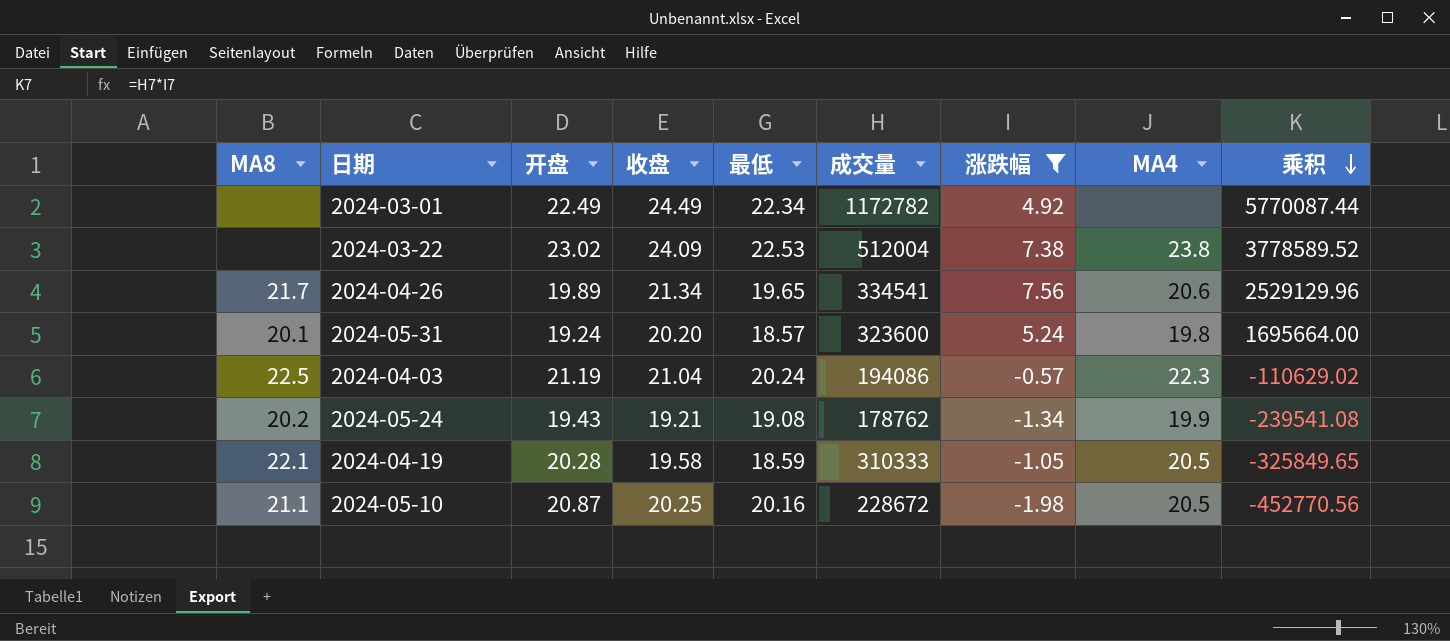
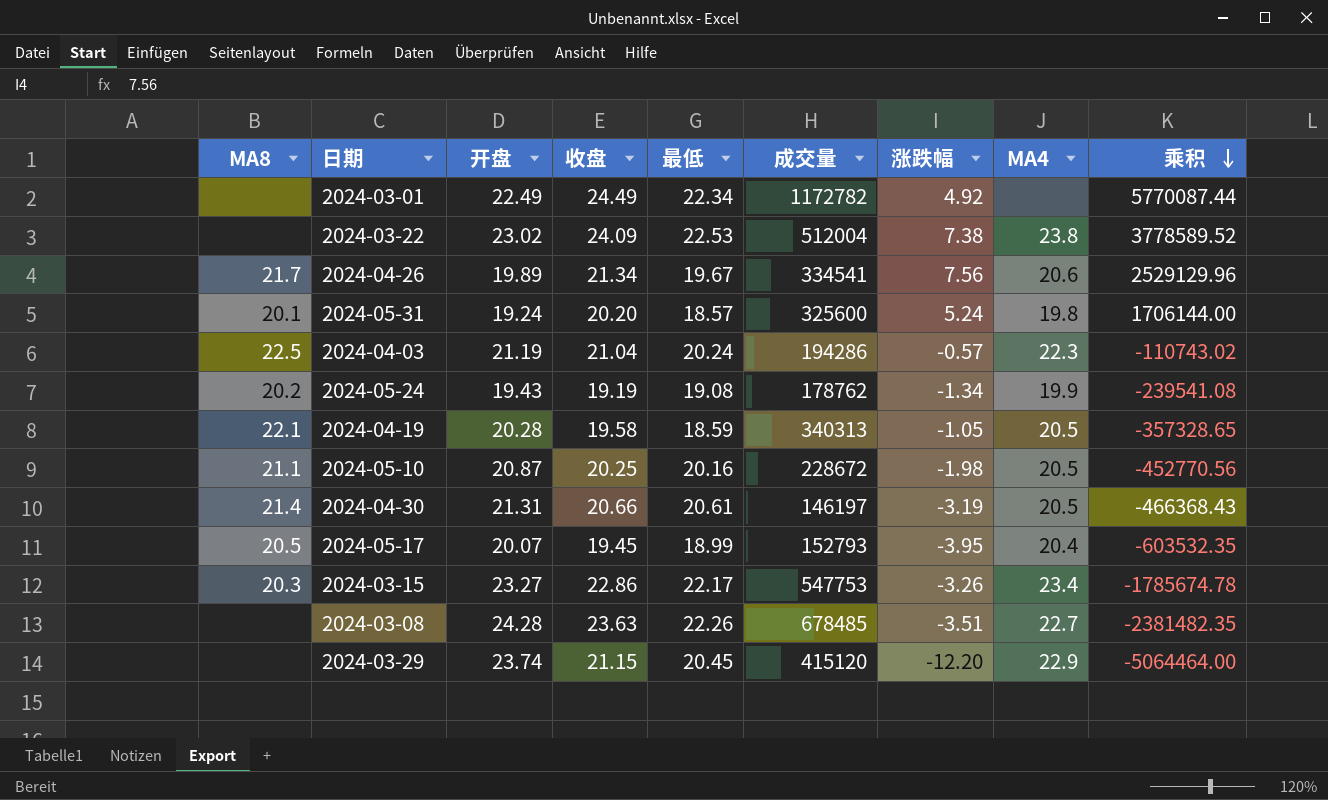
filter: 涨跌幅 >= -1.98 -> none
2024-04-26 | 最低: 19.65 -> 19.67
2024-05-31 | 成交量: 323600 -> 325600
2024-05-31 | 乘积: 1695664.00 -> 1706144.00
2024-04-03 | 成交量: 194086 -> 194286
2024-04-03 | 乘积: -110629.02 -> -110743.02
2024-05-24 | 收盘: 19.21 -> 19.19
2024-04-19 | 成交量: 310333 -> 340313
2024-04-19 | 乘积: -325849.65 -> -357328.65

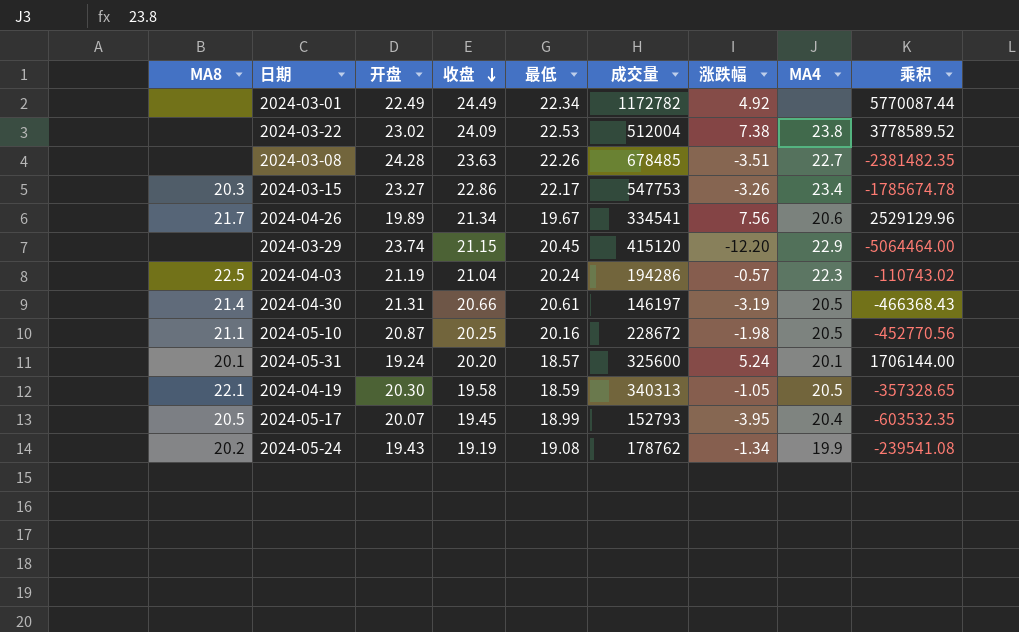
row order: 乘积 descending -> 收盘 descending
2024-05-31 | MA4: 19.8 -> 20.1
2024-04-19 | 开盘: 20.28 -> 20.30

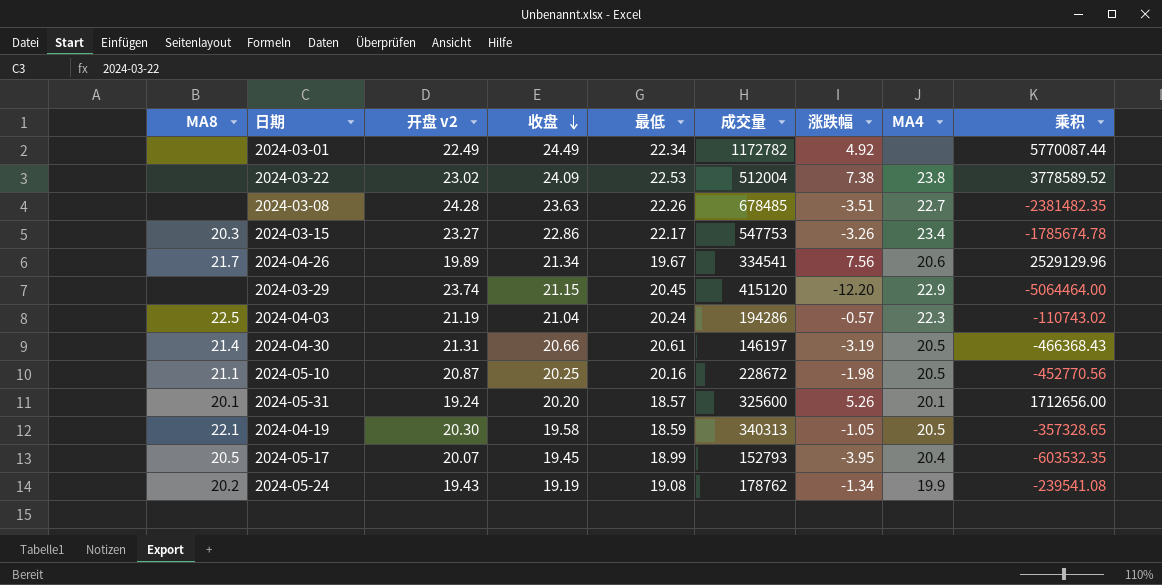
column name: 开盘 -> 开盘 v2
2024-05-31 | 涨跌幅: 5.24 -> 5.26
2024-05-31 | 乘积: 1706144.00 -> 1712656.00

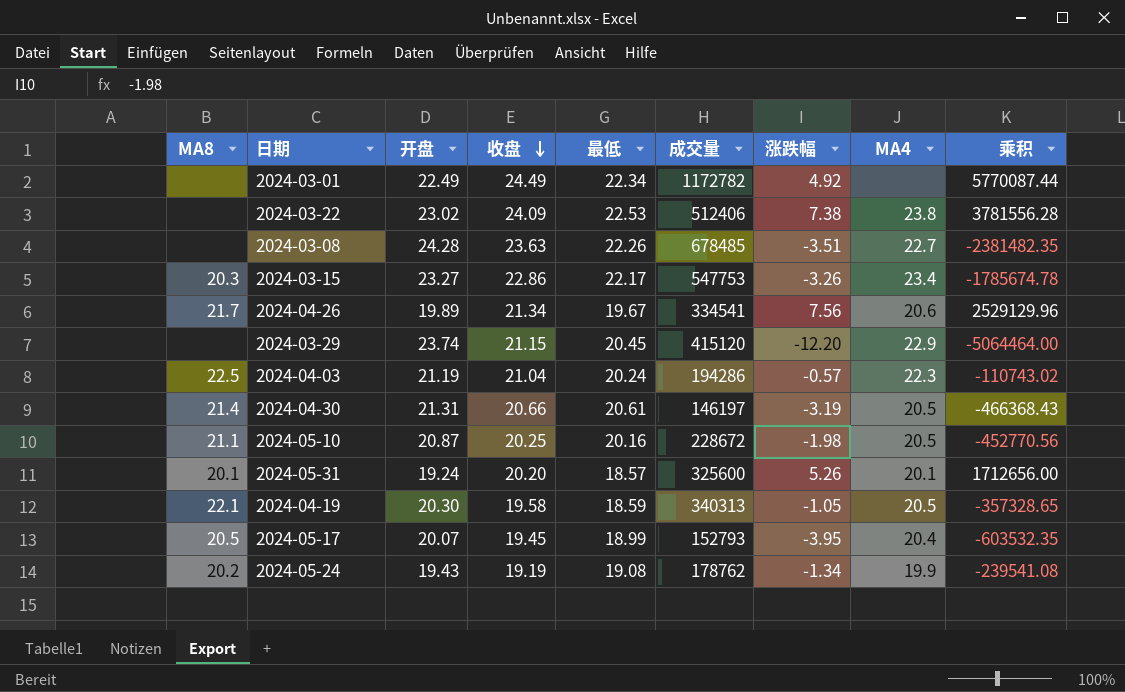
column name: 开盘 v2 -> 开盘
2024-03-22 | 成交量: 512004 -> 512406
2024-03-22 | 乘积: 3778589.52 -> 3781556.28

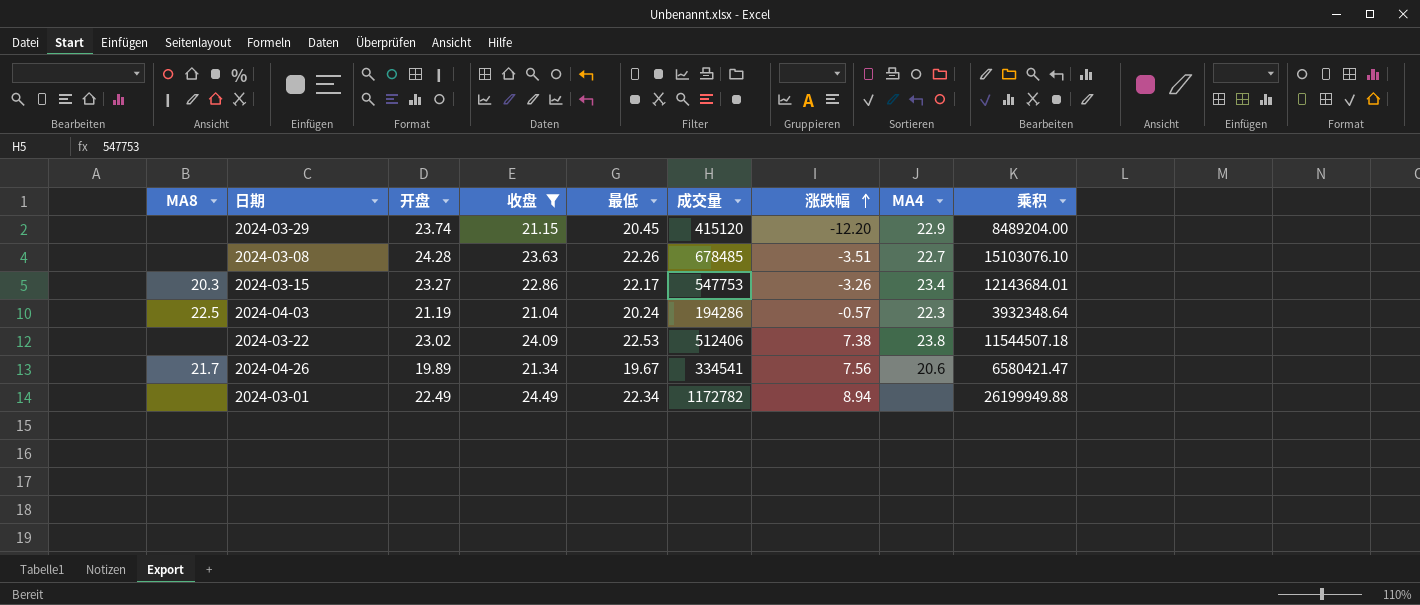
filter: none -> 收盘 >= 21.04
row order: 收盘 descending -> 涨跌幅 ascending
column 乘积 | formula: [成交量] * [涨跌幅] -> [最低] * [成交量]
2024-03-01 | 涨跌幅: 4.92 -> 8.94

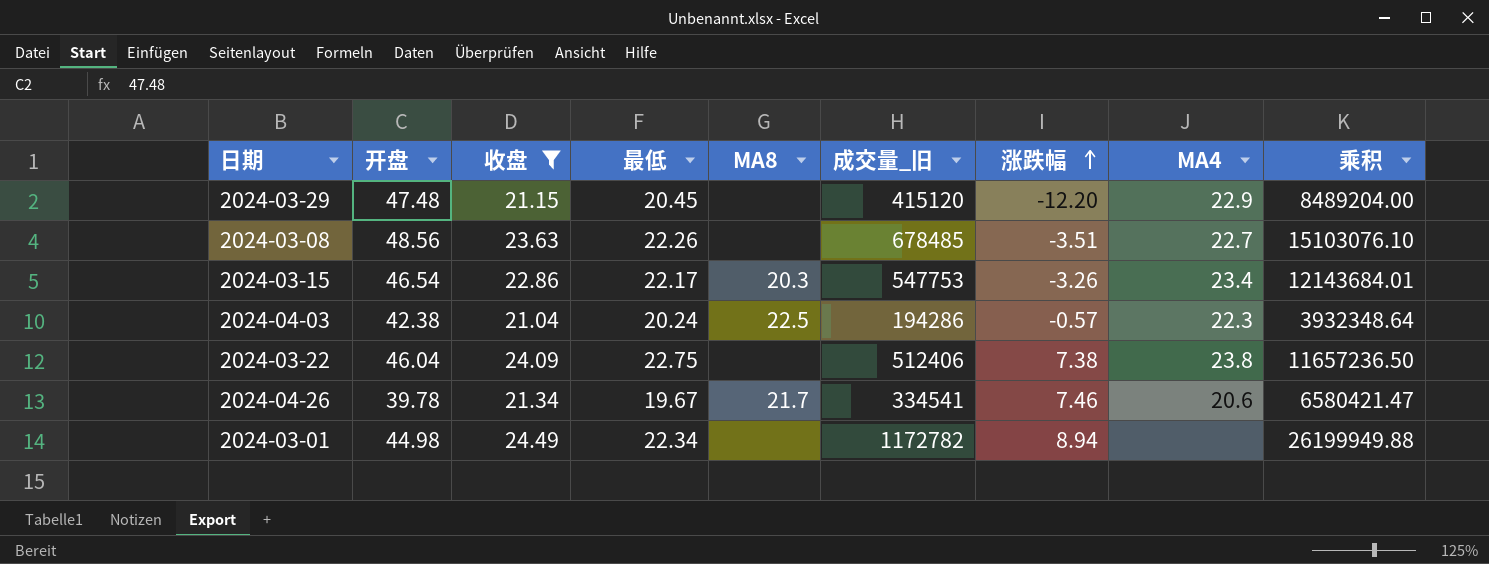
column MA8 | position: 1 -> 5
column name: 成交量 -> 成交量_旧
2024-03-29 | 开盘: 23.74 -> 47.48
2024-03-08 | 开盘: 24.28 -> 48.56
2024-03-15 | 开盘: 23.27 -> 46.54
2024-04-03 | 开盘: 21.19 -> 42.38
2024-03-22 | 开盘: 23.02 -> 46.04
2024-03-22 | 最低: 22.53 -> 22.75
2024-03-22 | 乘积: 11544507.18 -> 11657236.50
2024-04-26 | 开盘: 19.89 -> 39.78
2024-04-26 | 涨跌幅: 7.56 -> 7.46
2024-03-01 | 开盘: 22.49 -> 44.98

